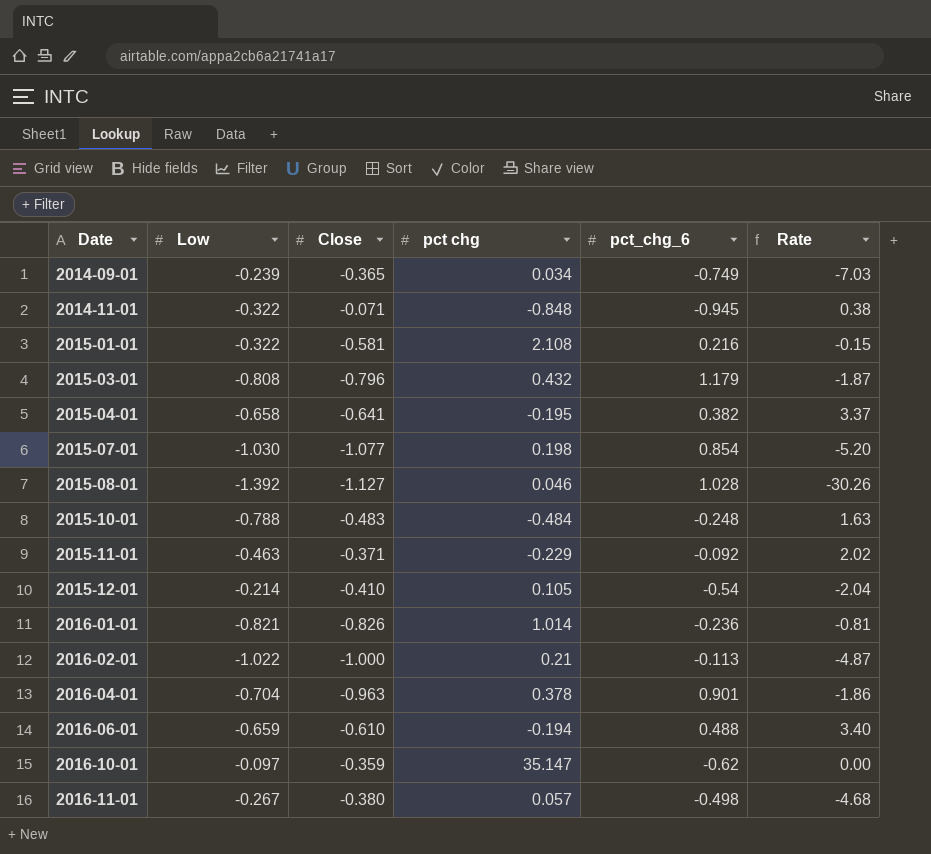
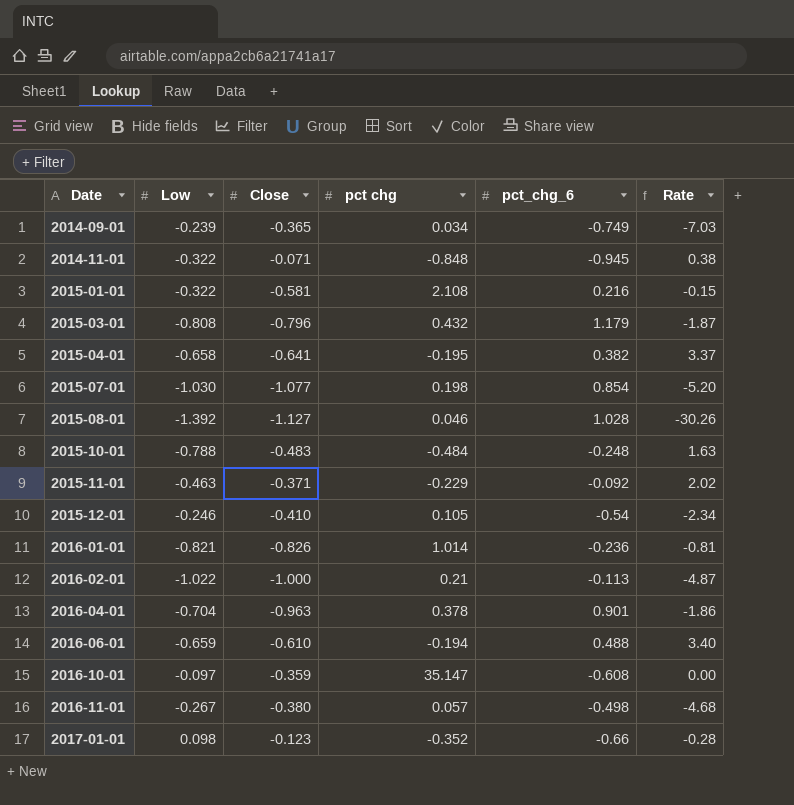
2015-12-01 | Low: -0.214 -> -0.246
2015-12-01 | Rate: -2.04 -> -2.34
2016-10-01 | pct_chg_6: -0.62 -> -0.608
row 2017-01-01: none -> 0.098 | -0.123 | -0.352 | -0.66 | -0.28

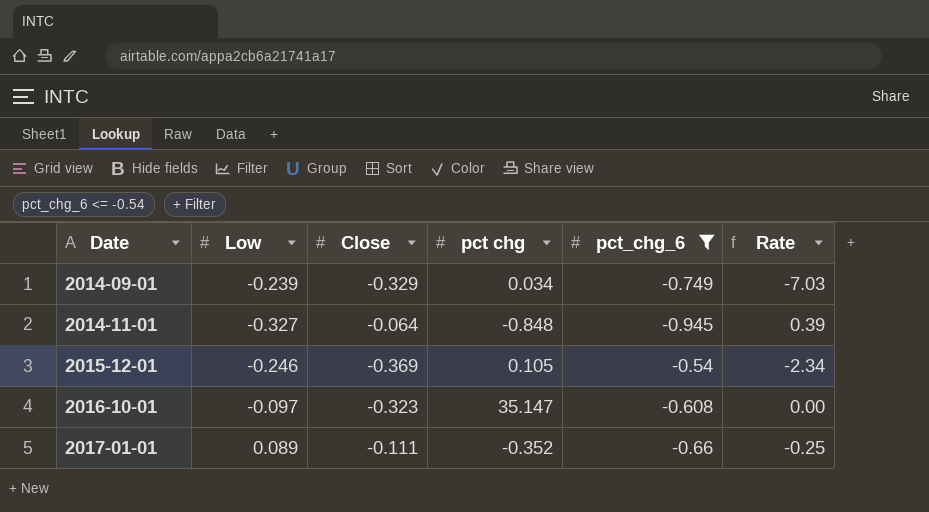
filter: none -> pct_chg_6 <= -0.54
2014-09-01 | Close: -0.365 -> -0.329
2014-11-01 | Low: -0.322 -> -0.327
2014-11-01 | Close: -0.071 -> -0.064
2014-11-01 | Rate: 0.38 -> 0.39
2015-12-01 | Close: -0.410 -> -0.369
2016-10-01 | Close: -0.359 -> -0.323
2017-01-01 | Low: 0.098 -> 0.089
2017-01-01 | Close: -0.123 -> -0.111
2017-01-01 | Rate: -0.28 -> -0.25

